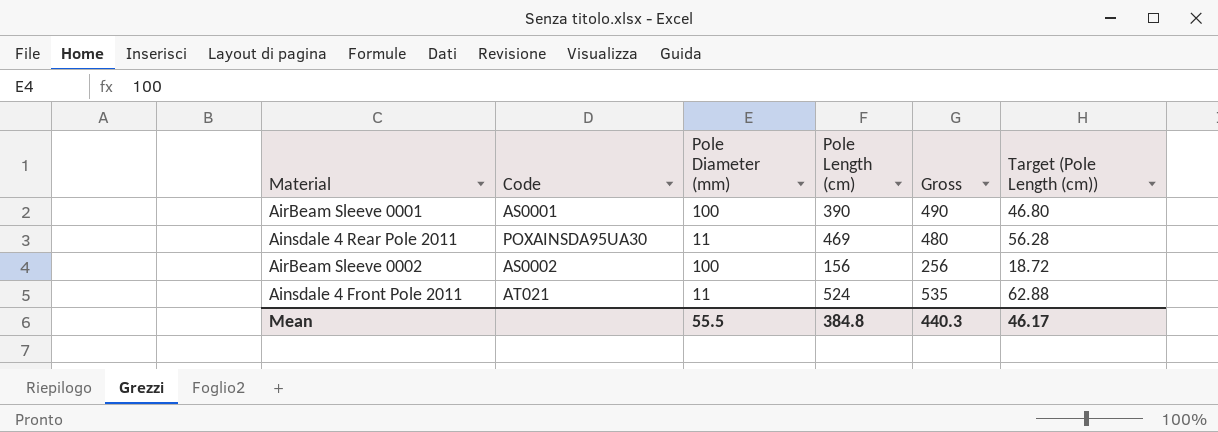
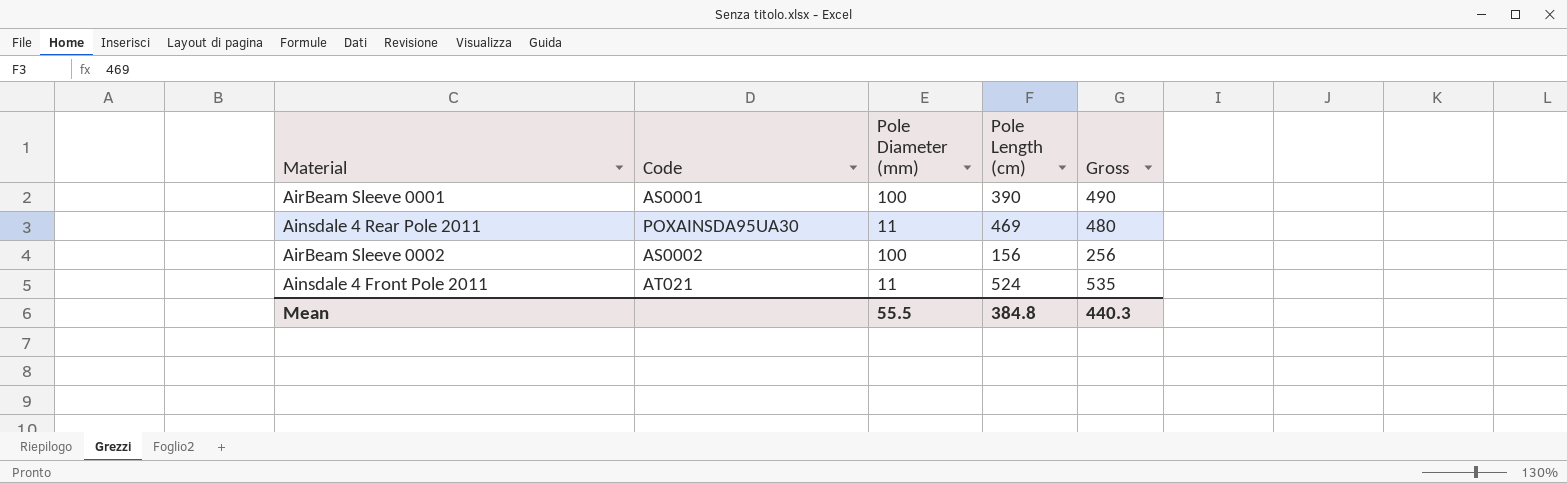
column Target (Pole Length (cm)) | formula: [Pole Length (cm)] * 0.12 -> none

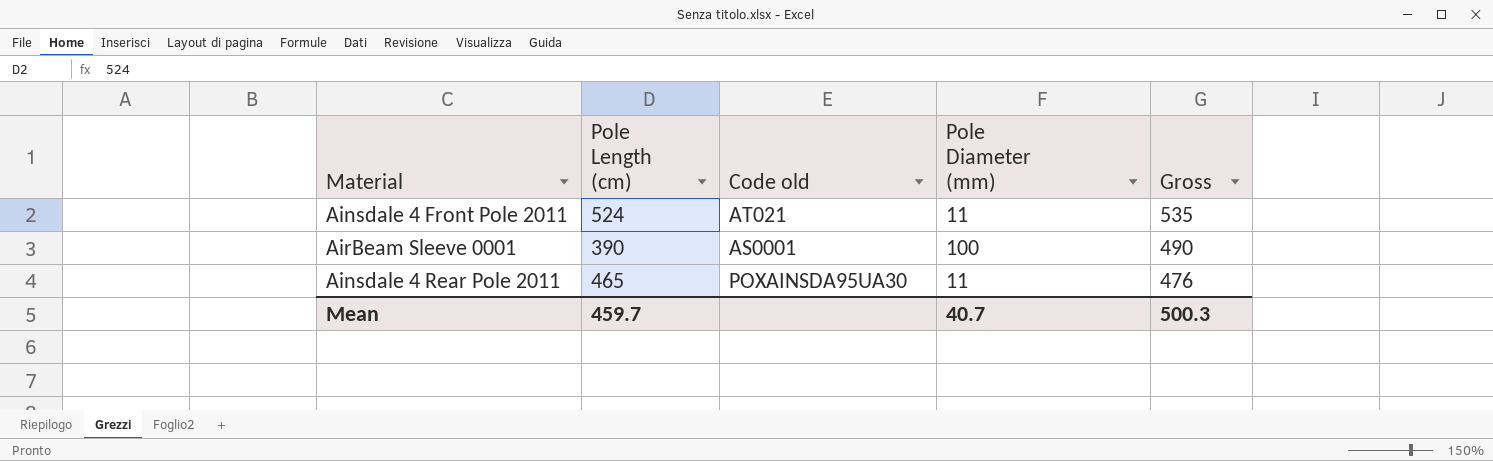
row order: none -> Gross descending
column Pole Length (cm) | position: 4 -> 2
column name: Code -> Code old
row AirBeam Sleeve 0002: AS0002 | 100 | 156 | 256 -> none
Ainsdale 4 Rear Pole 2011 | Pole Length (cm): 469 -> 465
Ainsdale 4 Rear Pole 2011 | Gross: 480 -> 476
Mean | Pole Length (cm): 384.8 -> 459.7
Mean | Pole Diameter (mm): 55.5 -> 40.7
Mean | Gross: 440.3 -> 500.3

